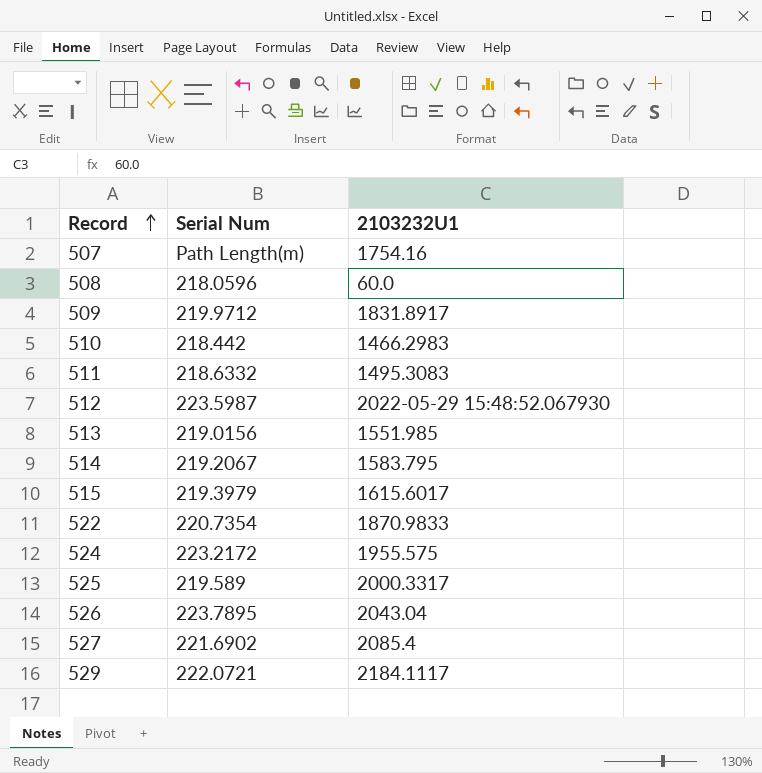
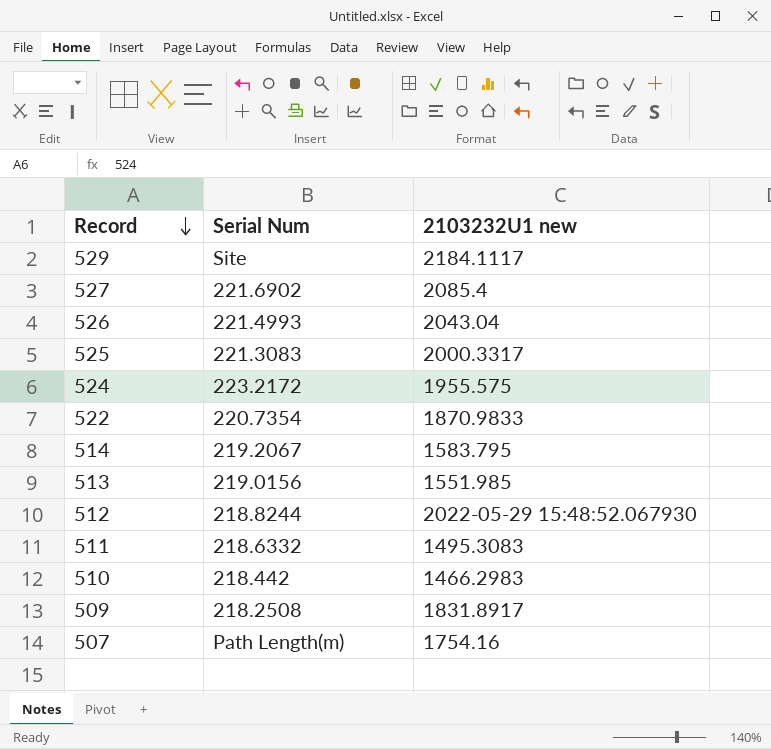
row order: Record ascending -> Record descending
column name: 2103232U1 -> 2103232U1 new
row 508: 218.0596 | 60.0 -> none
row 515: 219.3979 | 1615.6017 -> none
529 | Serial Num: 222.0721 -> Site
526 | Serial Num: 223.7895 -> 221.4993
525 | Serial Num: 219.589 -> 221.3083
512 | Serial Num: 223.5987 -> 218.8244
509 | Serial Num: 219.9712 -> 218.2508

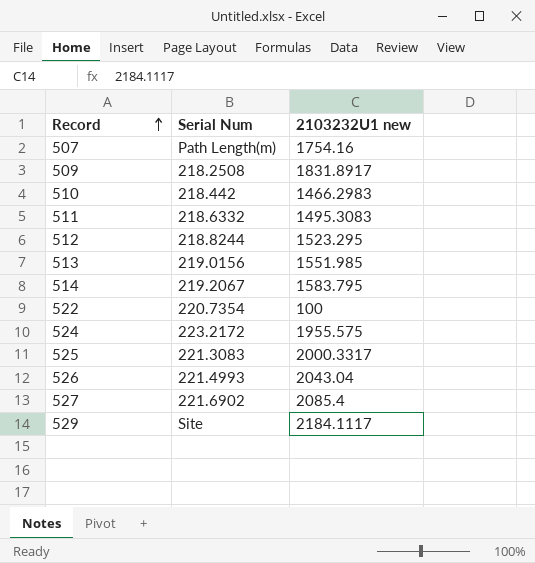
row order: Record descending -> Record ascending
512 | 2103232U1 new: 2022-05-29 15:48:52.067930 -> 1523.295
522 | 2103232U1 new: 1870.9833 -> 100

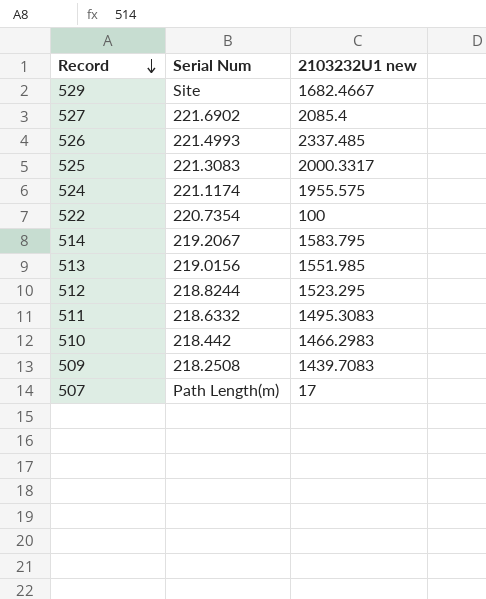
row order: Record ascending -> Record descending
529 | 2103232U1 new: 2184.1117 -> 1682.4667
526 | 2103232U1 new: 2043.04 -> 2337.485
524 | Serial Num: 223.2172 -> 221.1174
509 | 2103232U1 new: 1831.8917 -> 1439.7083
507 | 2103232U1 new: 1754.16 -> 17

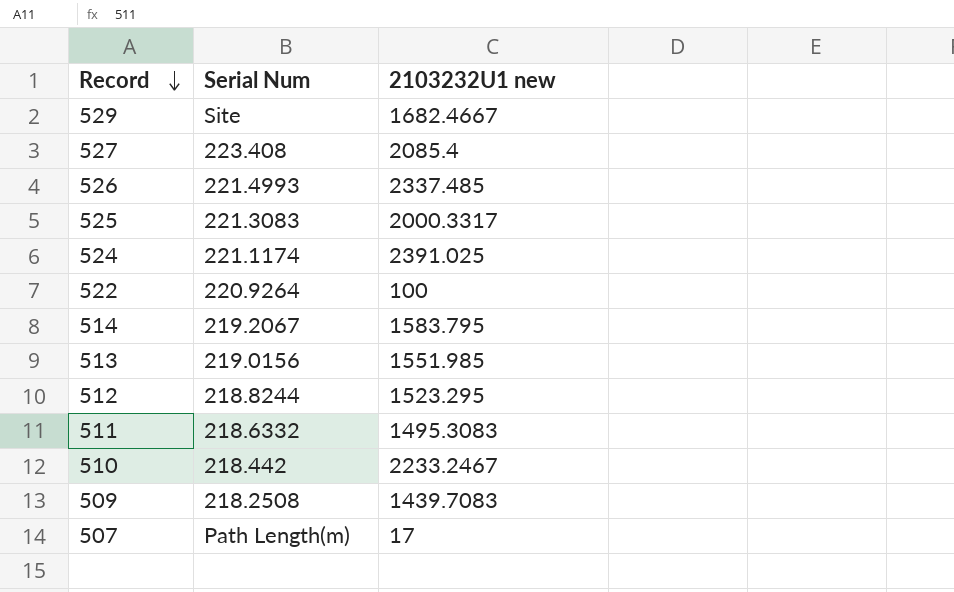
527 | Serial Num: 221.6902 -> 223.408
524 | 2103232U1 new: 1955.575 -> 2391.025
522 | Serial Num: 220.7354 -> 220.9264
510 | 2103232U1 new: 1466.2983 -> 2233.2467

